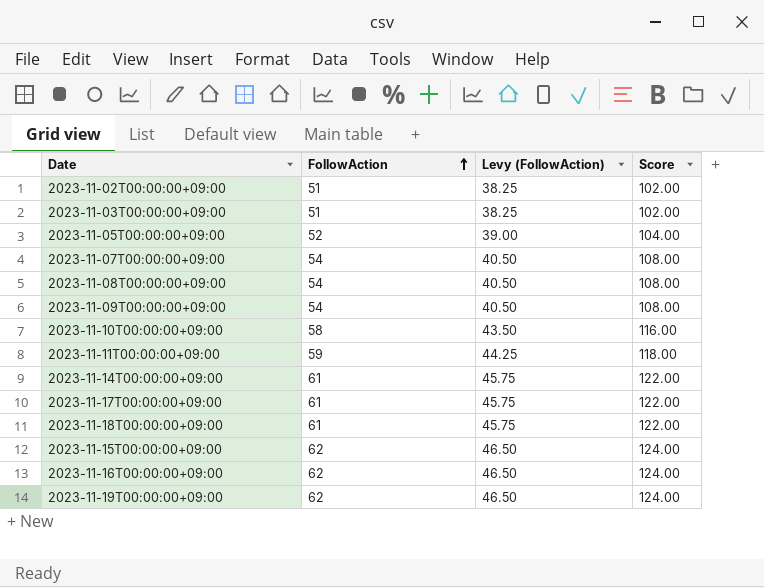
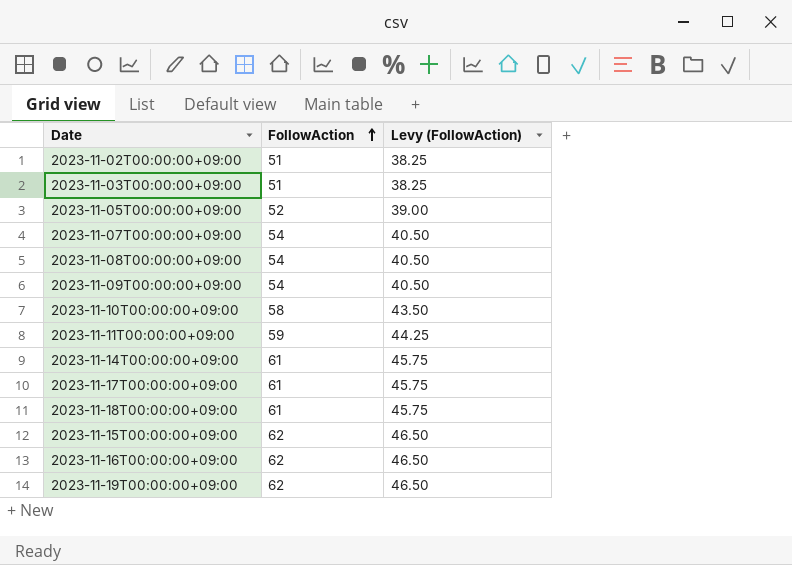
column Score | formula: [FollowAction] * 2 -> none

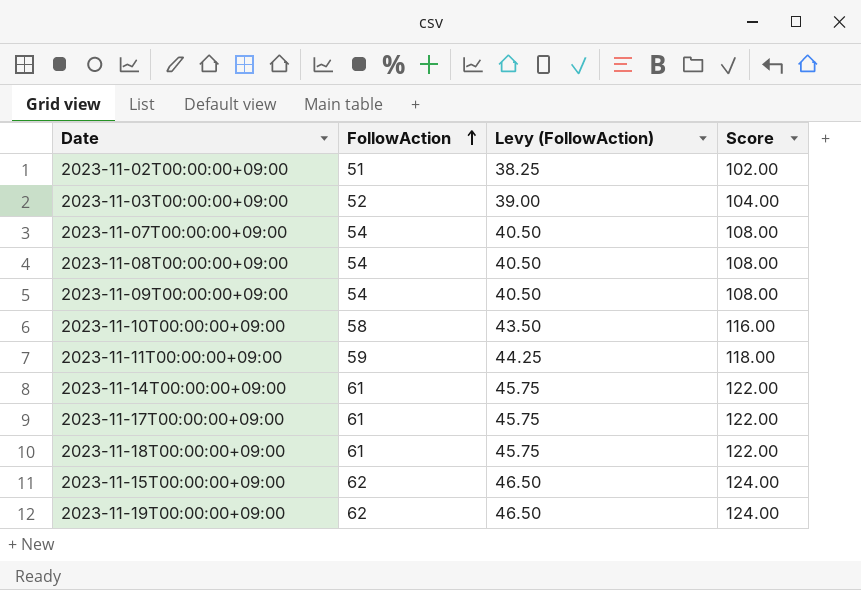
column Score | formula: none -> [FollowAction] * 2
row 2023-11-05T00:00:00+09:00: 52 | 39.00 -> none
row 2023-11-16T00:00:00+09:00: 62 | 46.50 -> none
2023-11-03T00:00:00+09:00 | FollowAction: 51 -> 52
2023-11-03T00:00:00+09:00 | Levy (FollowAction): 38.25 -> 39.00

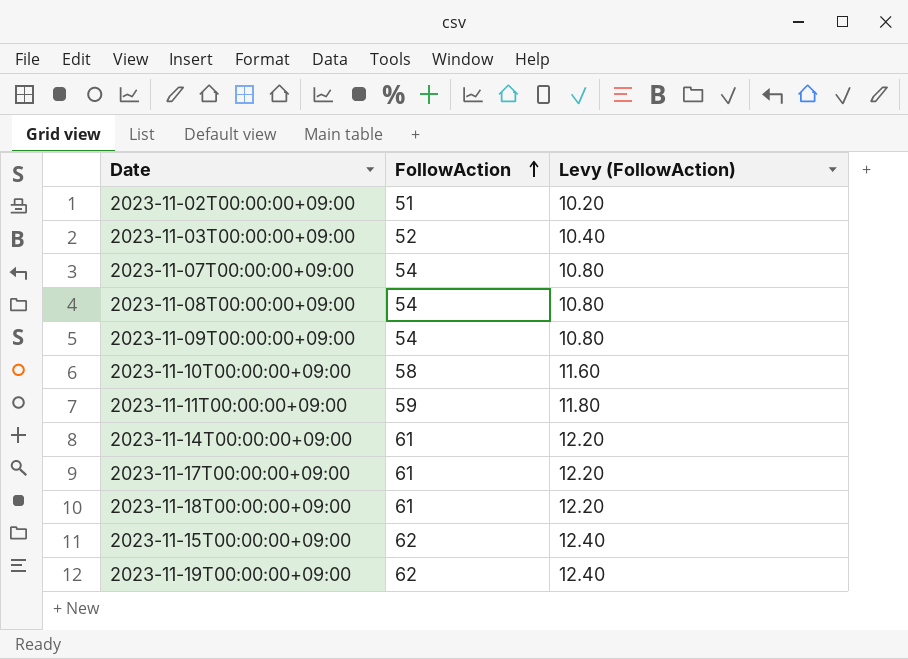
column Score | formula: [FollowAction] * 2 -> none
column Levy (FollowAction) | formula: [FollowAction] * 0.75 -> [FollowAction] * 0.2

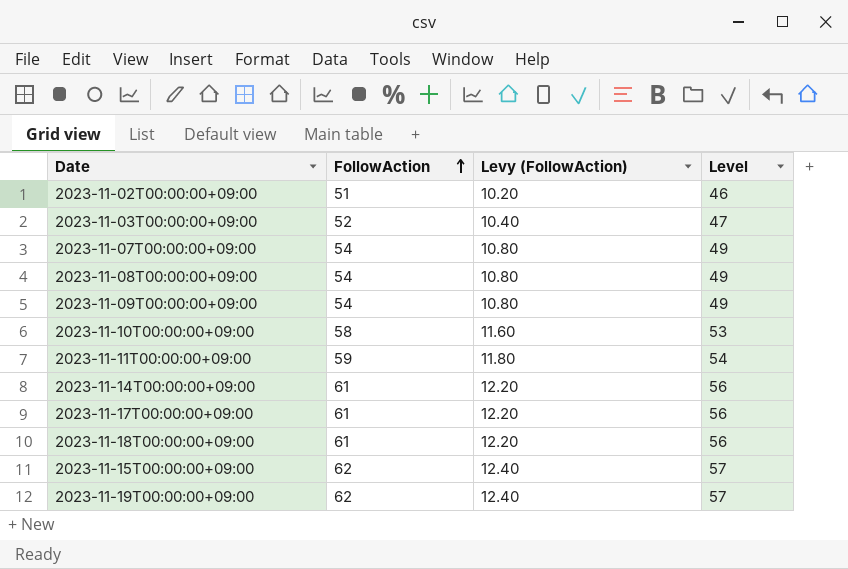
column Level | formula: none -> [FollowAction] - 5

